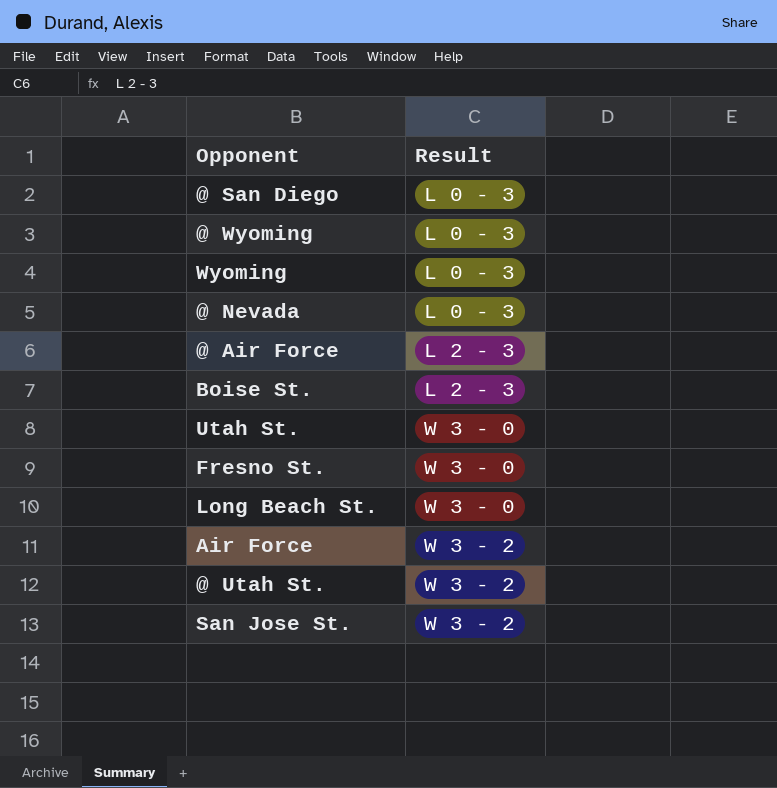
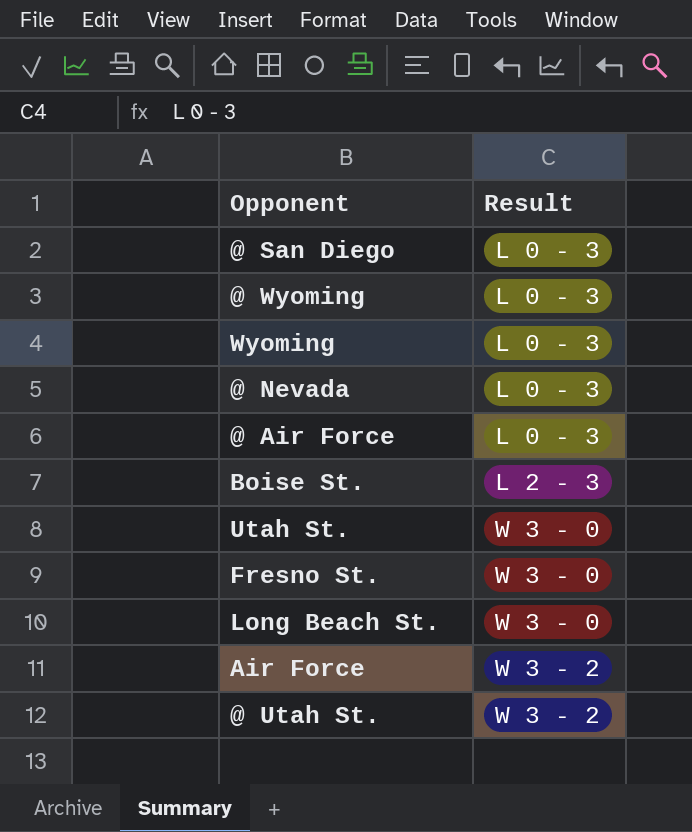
row San Jose St.: W 3 - 2 -> none
@ Air Force | Result: L 2 - 3 -> L 0 - 3

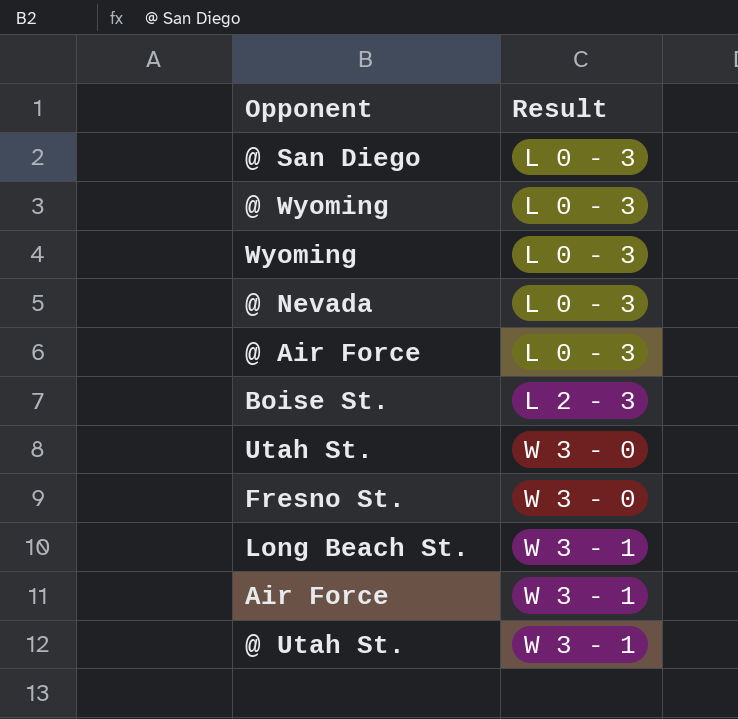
Long Beach St. | Result: W 3 - 0 -> W 3 - 1
Air Force | Result: W 3 - 2 -> W 3 - 1
@ Utah St. | Result: W 3 - 2 -> W 3 - 1

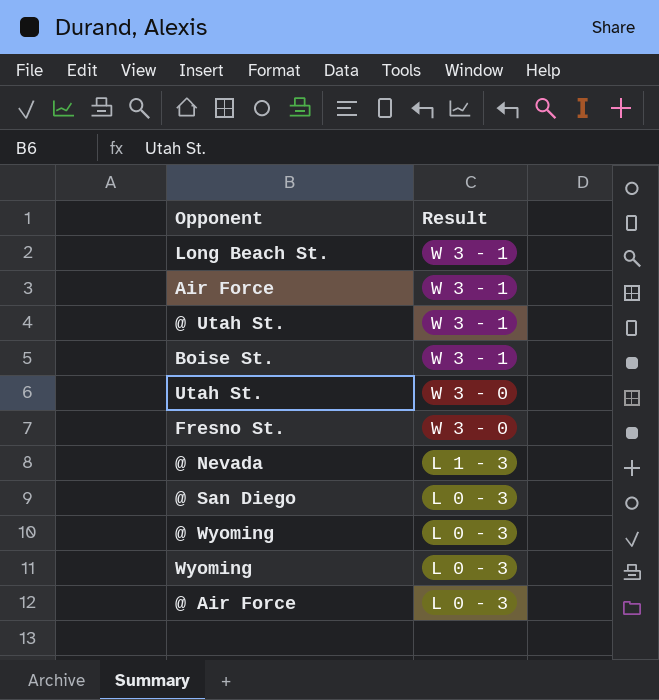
row order: Result ascending -> Result descending
Boise St. | Result: L 2 - 3 -> W 3 - 1
@ Nevada | Result: L 0 - 3 -> L 1 - 3

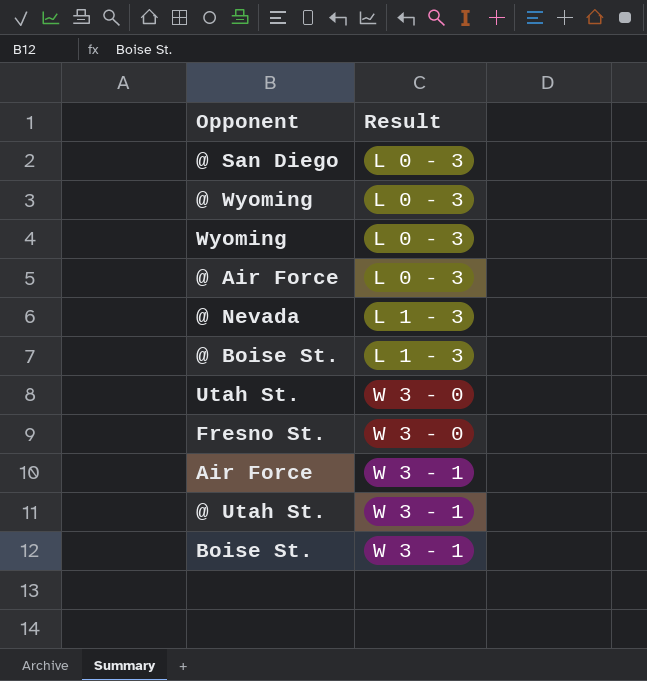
row order: Result descending -> Result ascending
row Long Beach St.: W 3 - 1 -> none
row @ Boise St.: none -> L 1 - 3

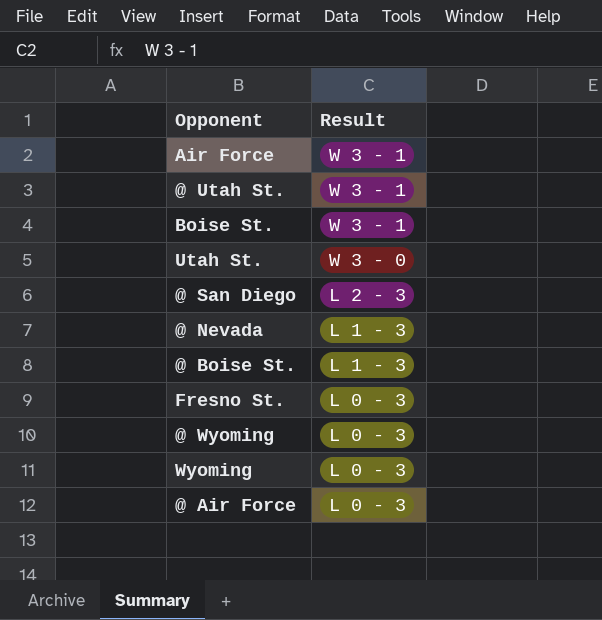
row order: Result ascending -> Result descending
@ San Diego | Result: L 0 - 3 -> L 2 - 3
Fresno St. | Result: W 3 - 0 -> L 0 - 3

